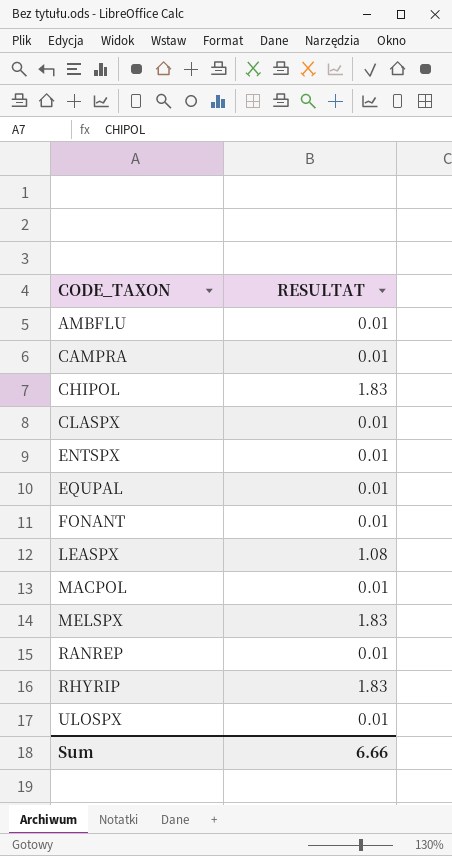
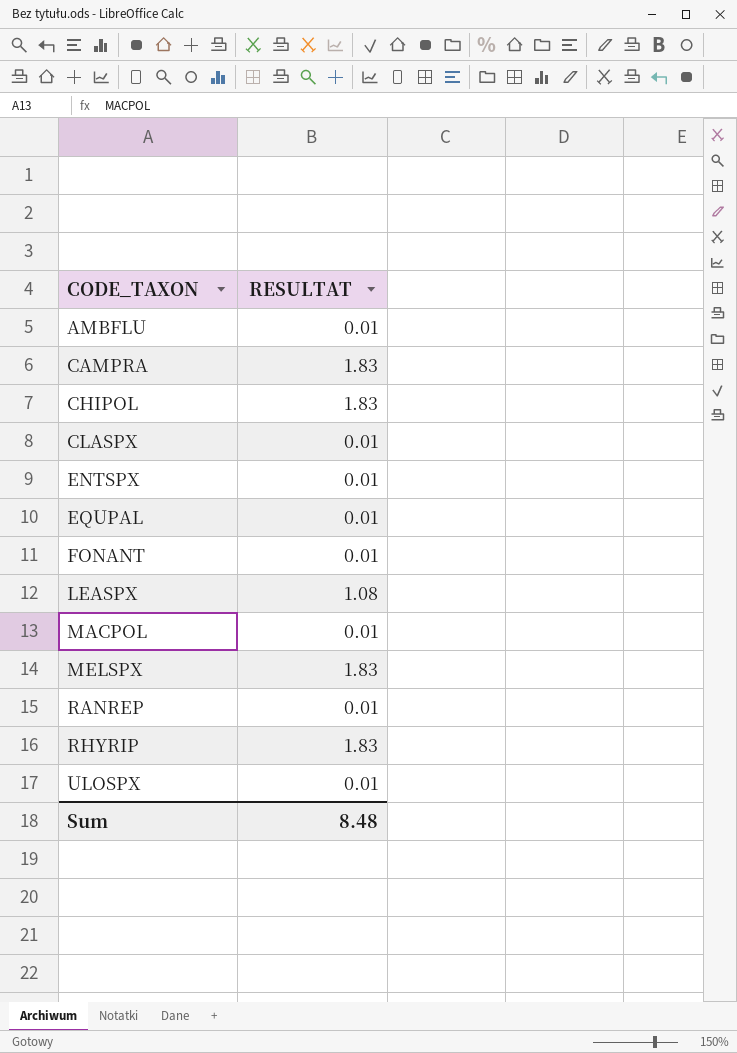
CAMPRA | RESULTAT: 0.01 -> 1.83
Sum | RESULTAT: 6.66 -> 8.48

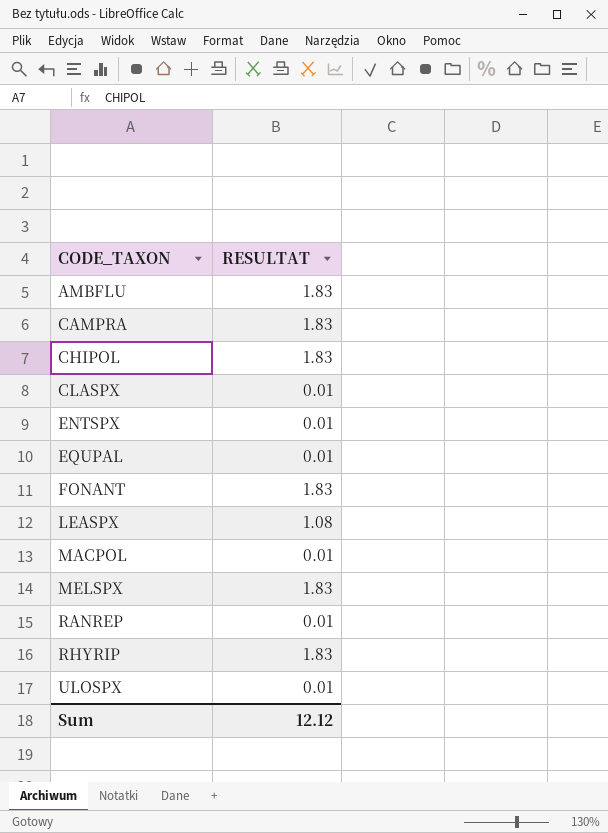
AMBFLU | RESULTAT: 0.01 -> 1.83
FONANT | RESULTAT: 0.01 -> 1.83
Sum | RESULTAT: 8.48 -> 12.12

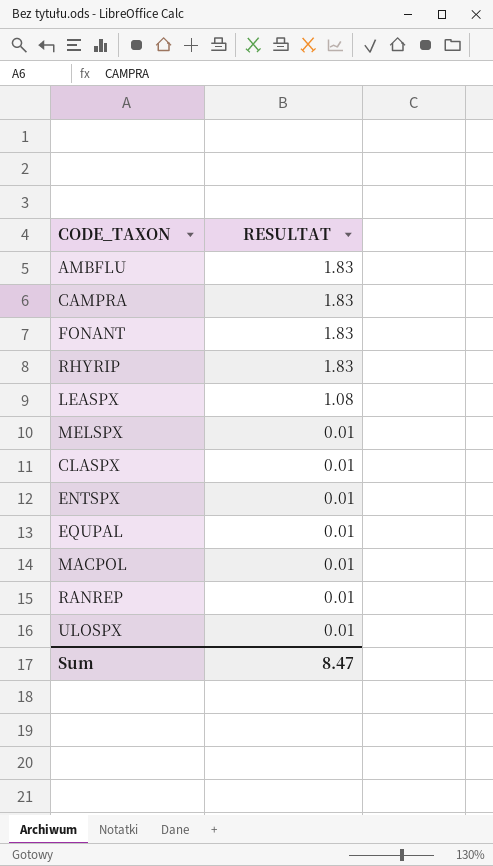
row order: CODE_TAXON ascending -> RESULTAT descending
row CHIPOL: 1.83 -> none
MELSPX | RESULTAT: 1.83 -> 0.01
Sum | RESULTAT: 12.12 -> 8.47

